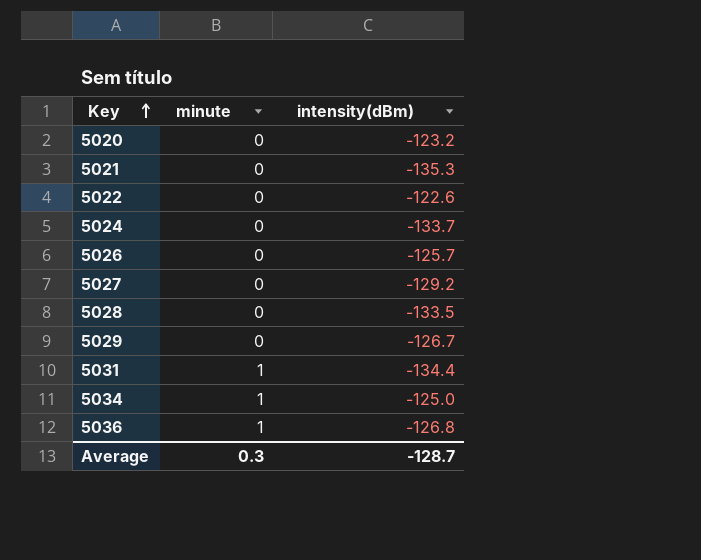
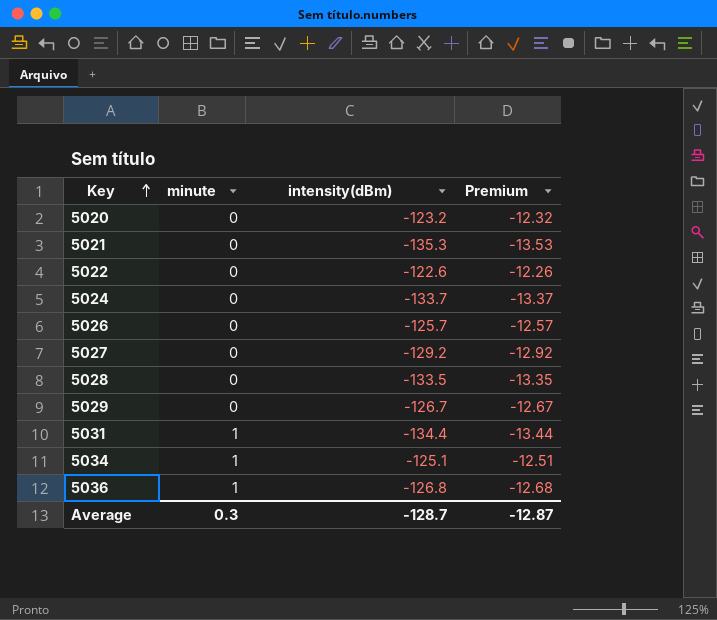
column Premium | formula: none -> [intensity(dBm)] * 0.1
5034 | intensity(dBm): -125.0 -> -125.1

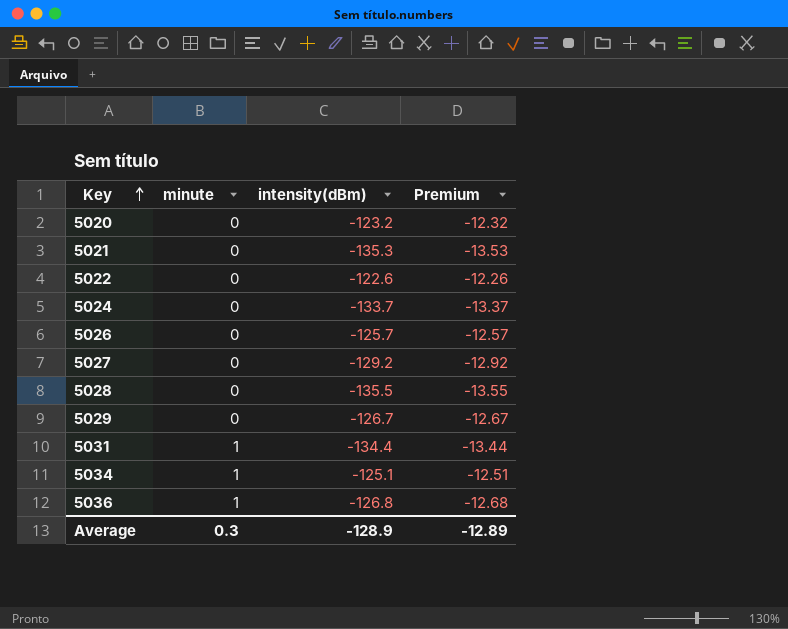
5028 | intensity(dBm): -133.5 -> -135.5
5028 | Premium: -13.35 -> -13.55
Average | intensity(dBm): -128.7 -> -128.9
Average | Premium: -12.87 -> -12.89

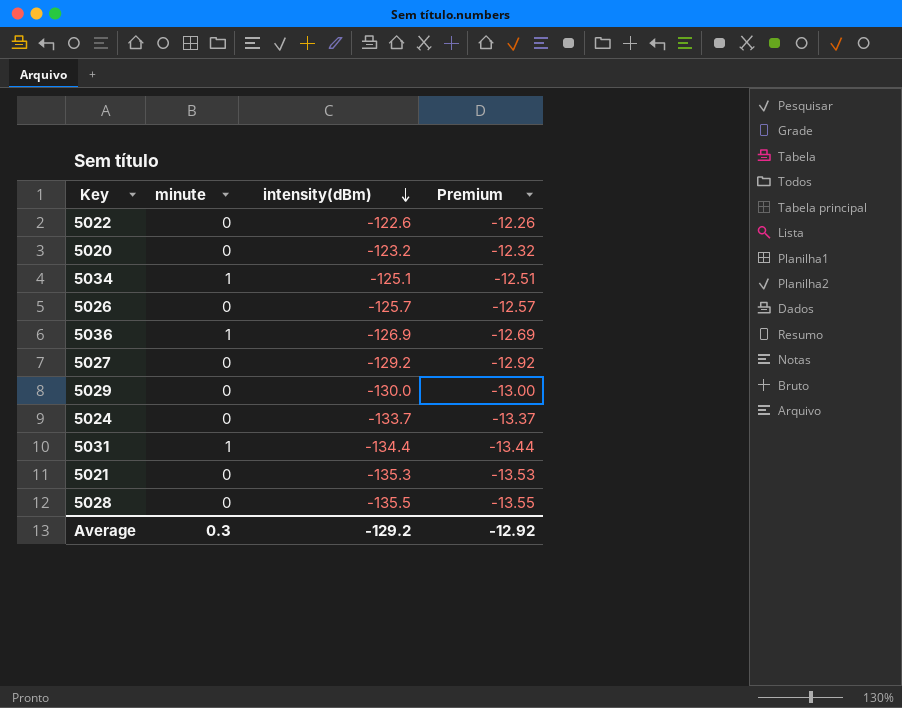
row order: Key ascending -> intensity(dBm) descending
5036 | intensity(dBm): -126.8 -> -126.9
5036 | Premium: -12.68 -> -12.69
5029 | intensity(dBm): -126.7 -> -130.0
5029 | Premium: -12.67 -> -13.00
Average | intensity(dBm): -128.9 -> -129.2
Average | Premium: -12.89 -> -12.92

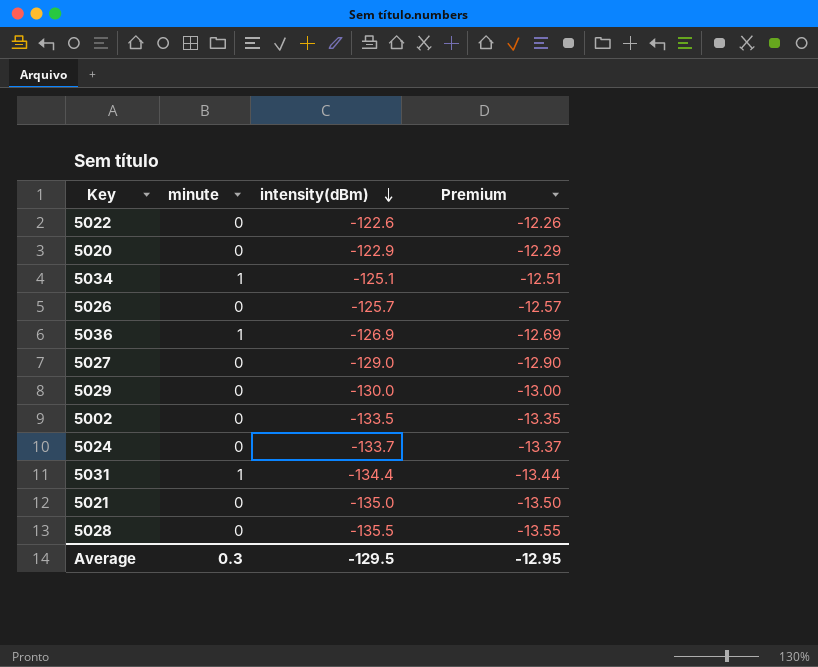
5020 | intensity(dBm): -123.2 -> -122.9
5020 | Premium: -12.32 -> -12.29
5027 | intensity(dBm): -129.2 -> -129.0
5027 | Premium: -12.92 -> -12.90
row 5002: none -> 0 | -133.5 | -13.35
5021 | intensity(dBm): -135.3 -> -135.0
5021 | Premium: -13.53 -> -13.50
Average | intensity(dBm): -129.2 -> -129.5
Average | Premium: -12.92 -> -12.95

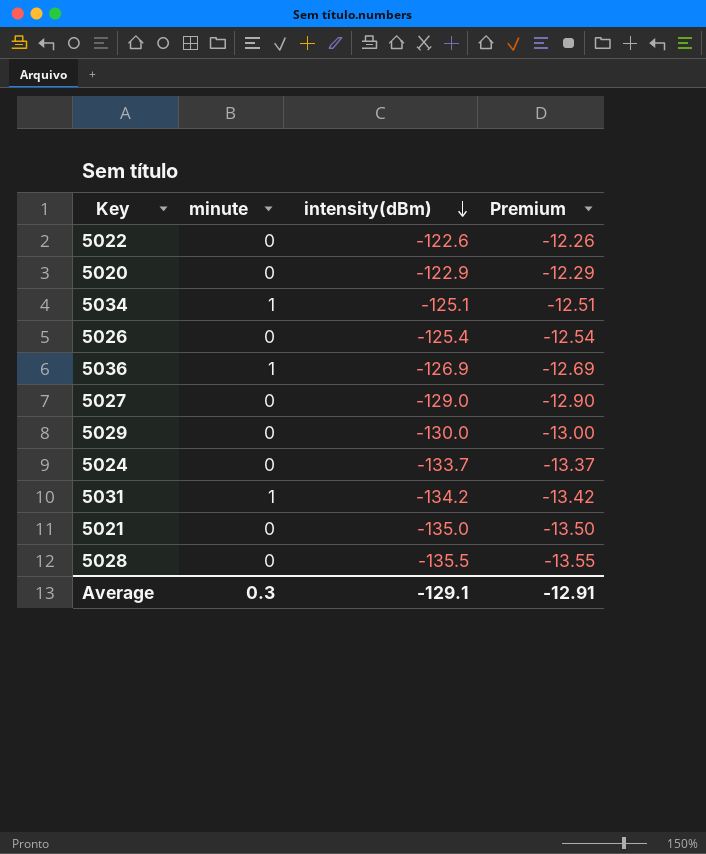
row 5002: 0 | -133.5 | -13.35 -> none
5026 | intensity(dBm): -125.7 -> -125.4
5026 | Premium: -12.57 -> -12.54
5031 | intensity(dBm): -134.4 -> -134.2
5031 | Premium: -13.44 -> -13.42
Average | intensity(dBm): -129.5 -> -129.1
Average | Premium: -12.95 -> -12.91

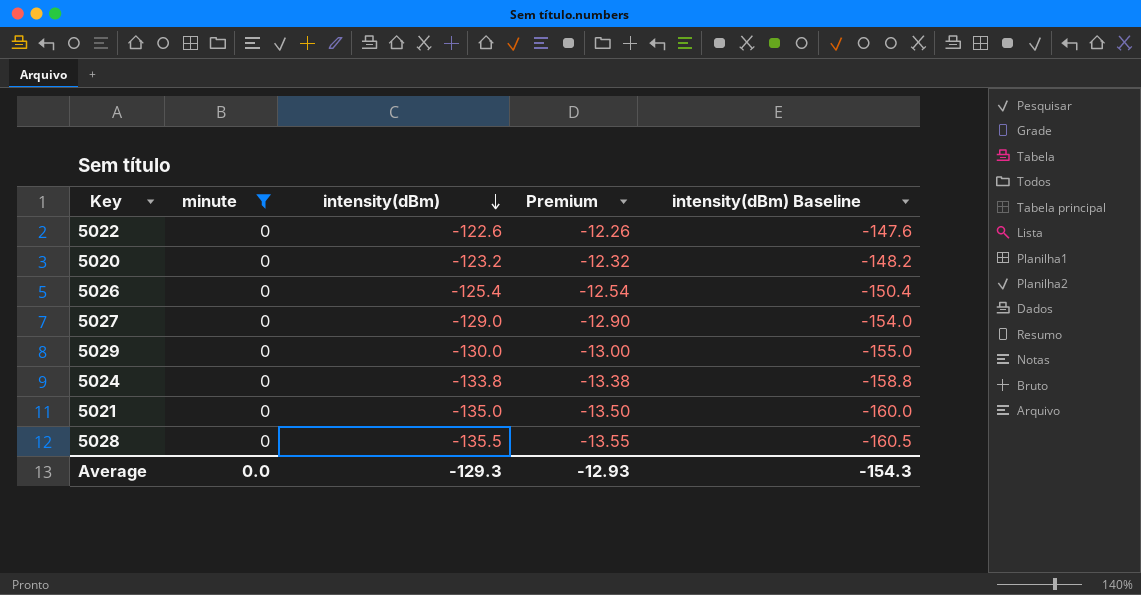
filter: none -> minute = 0
column intensity(dBm) Baseline | formula: none -> [intensity(dBm)] - 25
5020 | intensity(dBm): -122.9 -> -123.2
5020 | Premium: -12.29 -> -12.32
5024 | intensity(dBm): -133.7 -> -133.8
5024 | Premium: -13.37 -> -13.38
Average | minute: 0.3 -> 0.0
Average | intensity(dBm): -129.1 -> -129.3
Average | Premium: -12.91 -> -12.93

